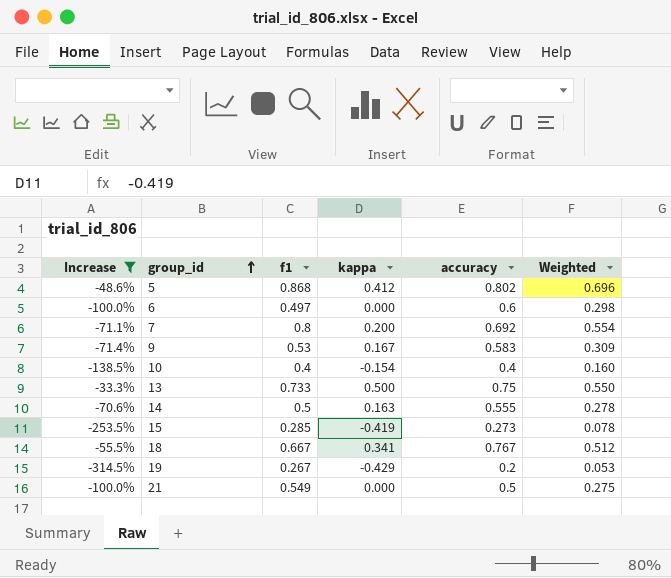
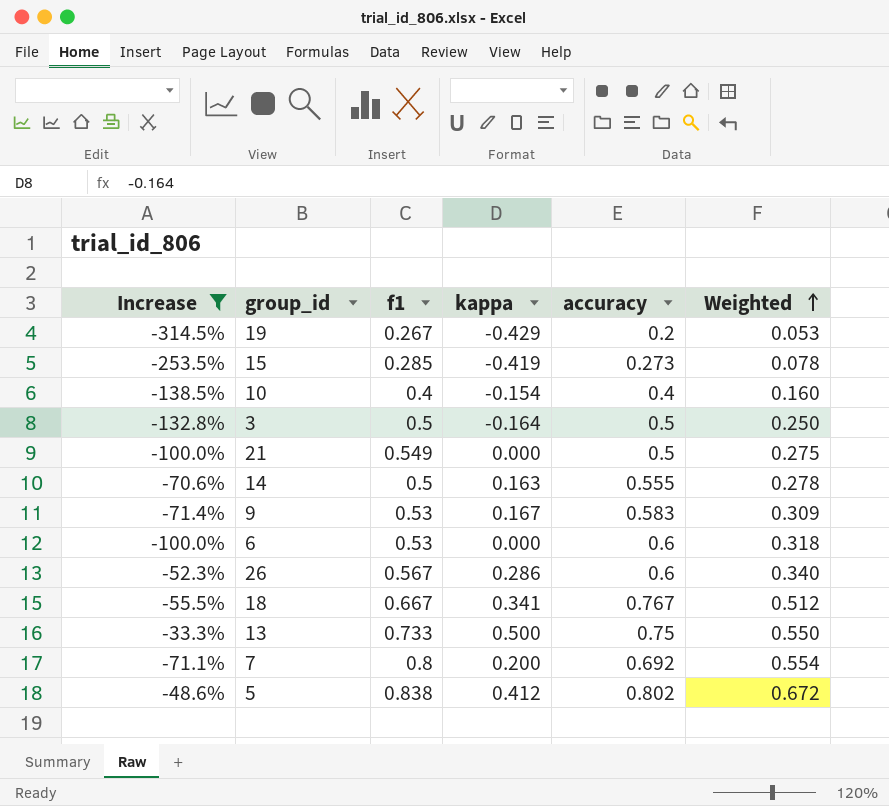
row order: group_id ascending -> Weighted ascending
row 3: none -> -132.8% | 0.5 | -0.164 | 0.5 | 0.250
6 | f1: 0.497 -> 0.53
6 | Weighted: 0.298 -> 0.318
row 26: none -> -52.3% | 0.567 | 0.286 | 0.6 | 0.340
5 | f1: 0.868 -> 0.838
5 | Weighted: 0.696 -> 0.672

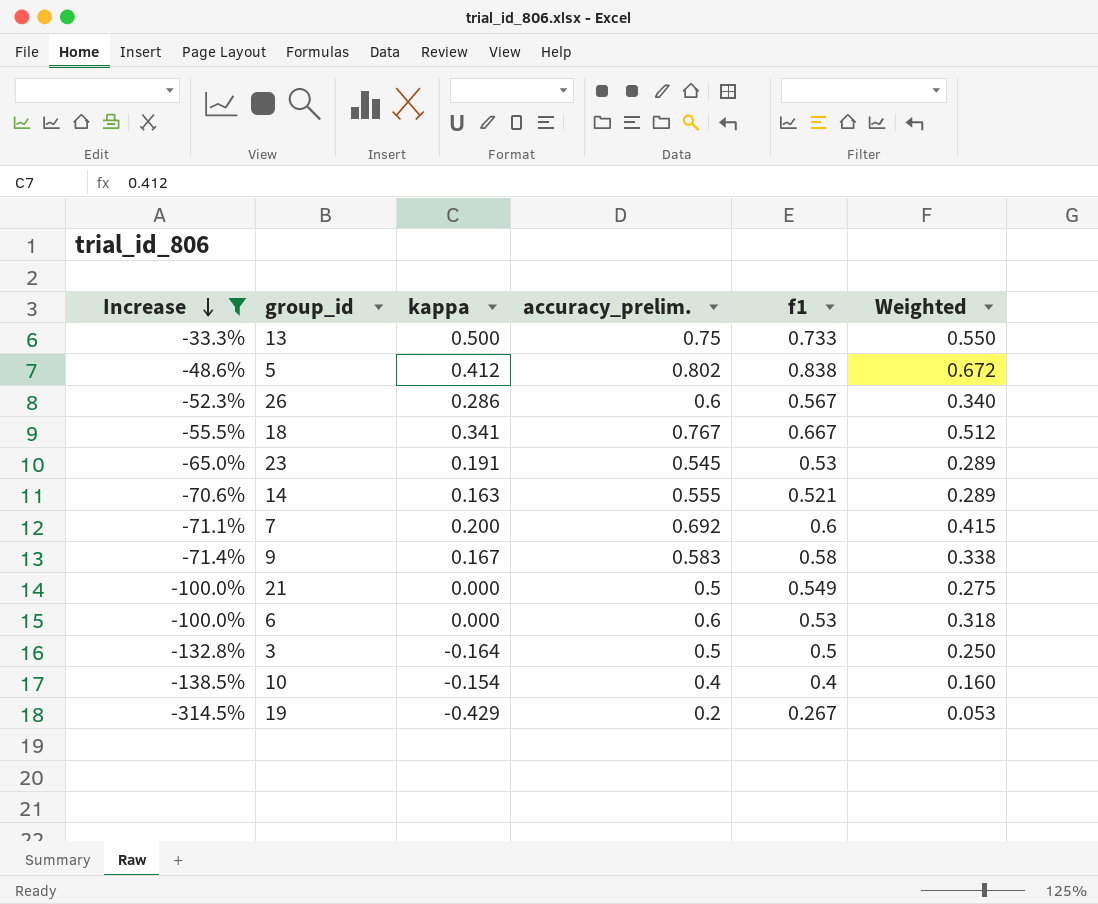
row order: Weighted ascending -> Increase descending
column name: accuracy -> accuracy_prelim.
column f1 | position: 3 -> 5
row 15: -253.5% | 0.285 | -0.419 | 0.273 | 0.078 -> none
row 23: none -> -65.0% | 0.191 | 0.545 | 0.53 | 0.289
14 | f1: 0.5 -> 0.521
14 | Weighted: 0.278 -> 0.289
7 | f1: 0.8 -> 0.6
7 | Weighted: 0.554 -> 0.415
9 | f1: 0.53 -> 0.58
9 | Weighted: 0.309 -> 0.338

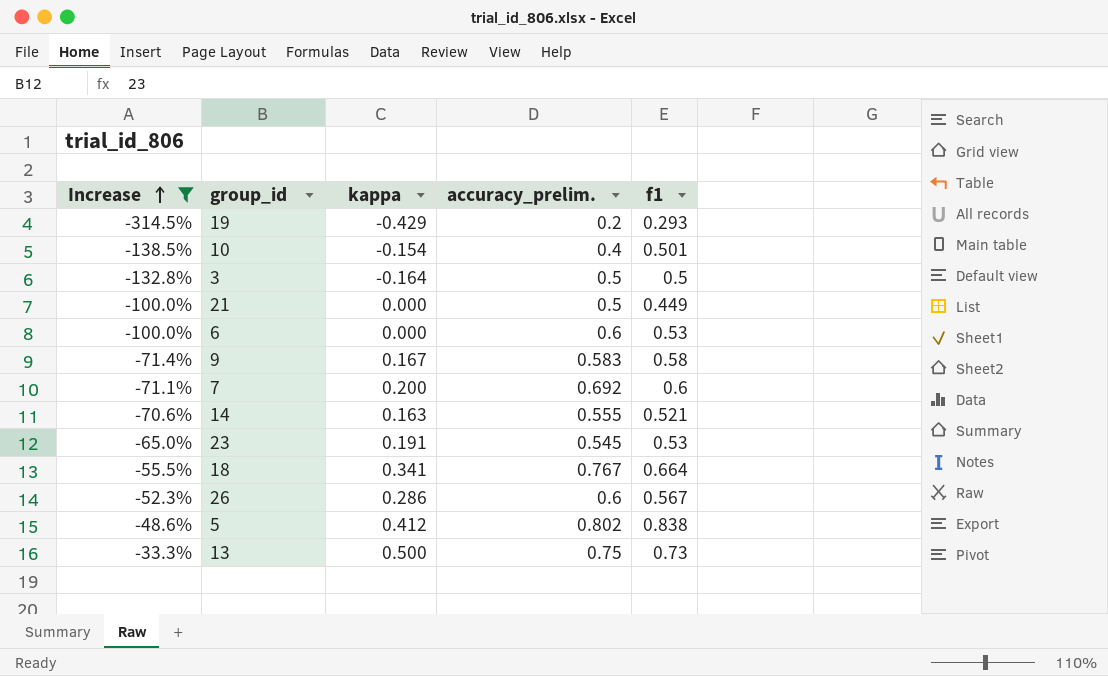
row order: Increase descending -> Increase ascending
column Weighted | formula: [accuracy_prelim.] * [f1] -> none
19 | f1: 0.267 -> 0.293
10 | f1: 0.4 -> 0.501
21 | f1: 0.549 -> 0.449
18 | f1: 0.667 -> 0.664
13 | f1: 0.733 -> 0.73

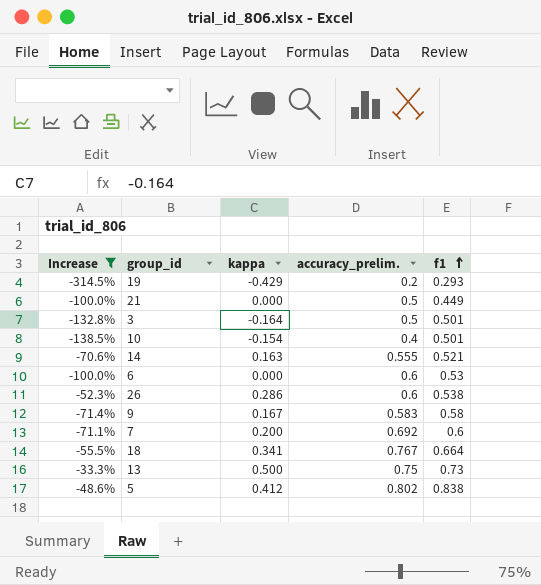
row order: Increase ascending -> f1 ascending
row 23: -65.0% | 0.191 | 0.545 | 0.53 -> none
3 | f1: 0.5 -> 0.501
26 | f1: 0.567 -> 0.538

